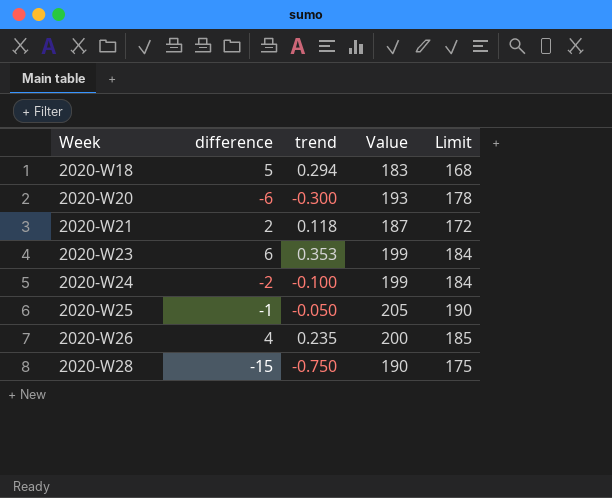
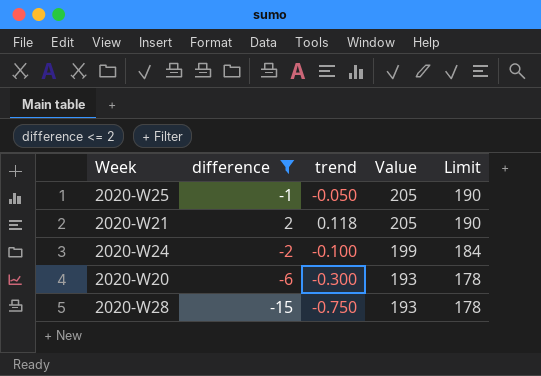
filter: none -> difference <= 2
row order: Week ascending -> Value descending
2020-W21 | Value: 187 -> 205
2020-W21 | Limit: 172 -> 190
2020-W28 | Value: 190 -> 193
2020-W28 | Limit: 175 -> 178

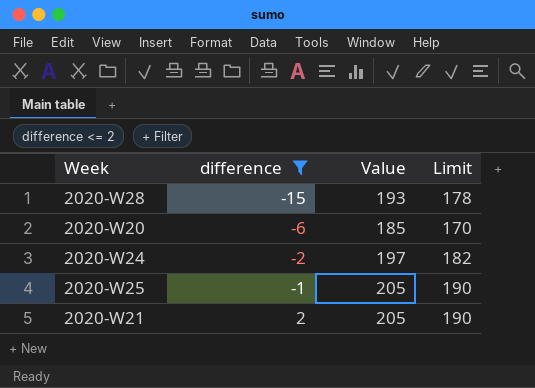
row order: Value descending -> difference ascending
column trend | position: 3 -> none
2020-W20 | Value: 193 -> 185
2020-W20 | Limit: 178 -> 170
2020-W24 | Value: 199 -> 197
2020-W24 | Limit: 184 -> 182

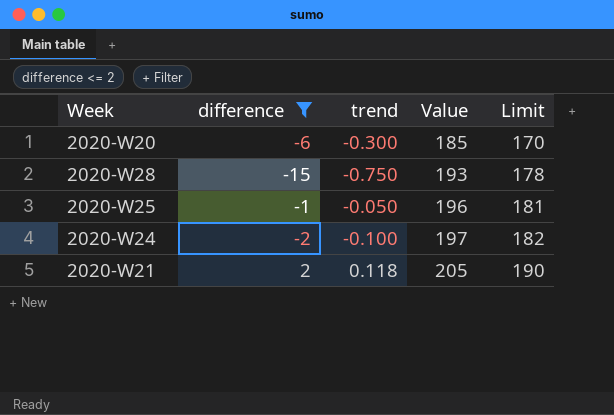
row order: difference ascending -> Value ascending
column trend | position: none -> 3
2020-W25 | Value: 205 -> 196
2020-W25 | Limit: 190 -> 181

